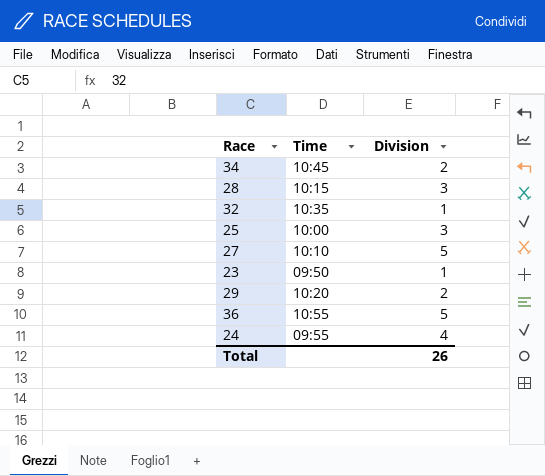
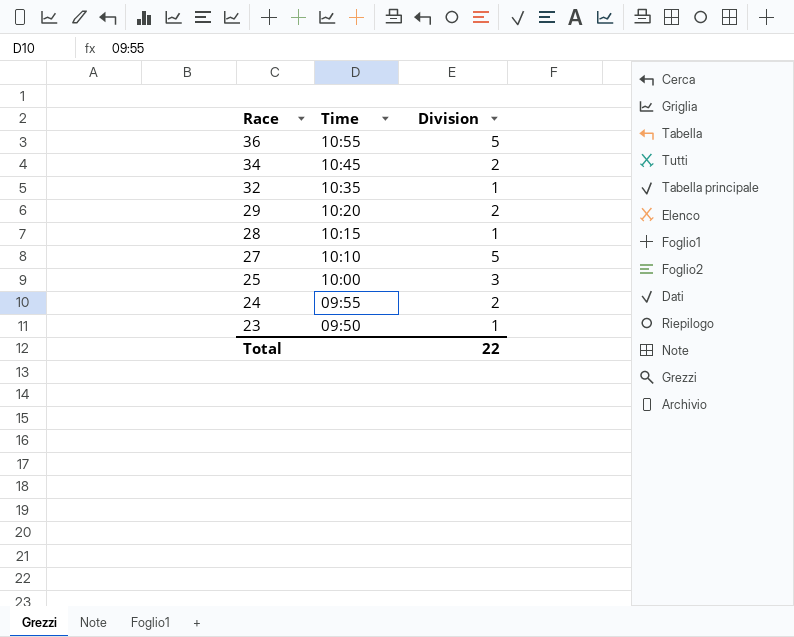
row order: none -> Race descending
28 | Division: 3 -> 1
24 | Division: 4 -> 2
Total | Division: 26 -> 22

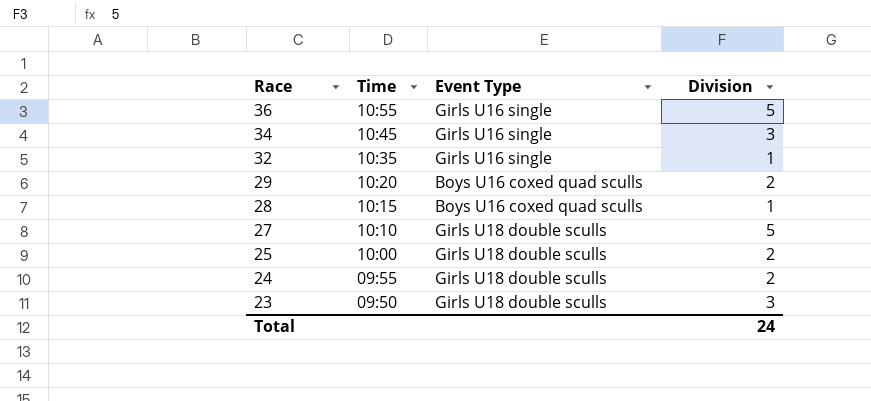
column Event Type | position: none -> 3
34 | Division: 2 -> 3
25 | Division: 3 -> 2
23 | Division: 1 -> 3
Total | Division: 22 -> 24

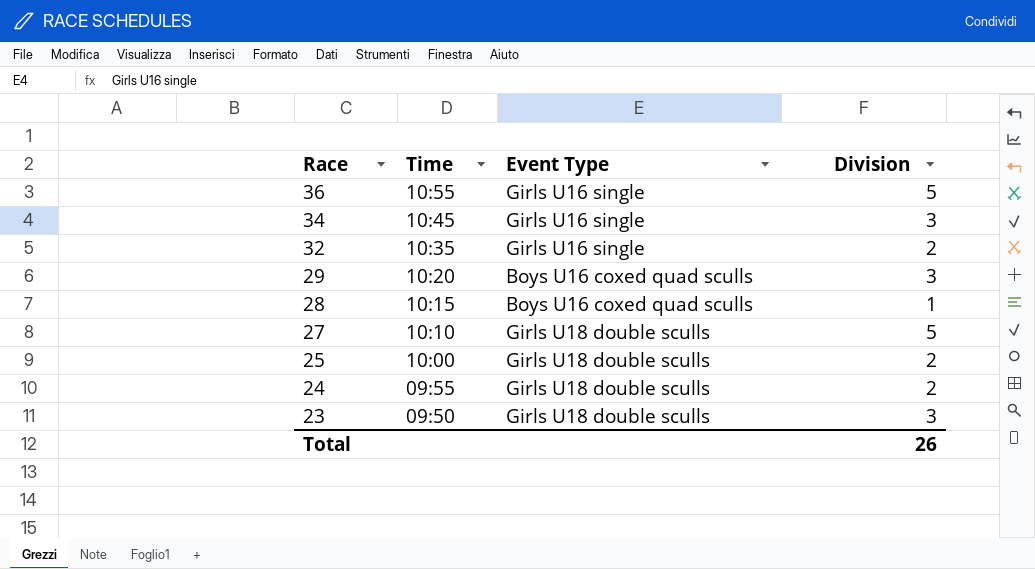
32 | Division: 1 -> 2
29 | Division: 2 -> 3
Total | Division: 24 -> 26

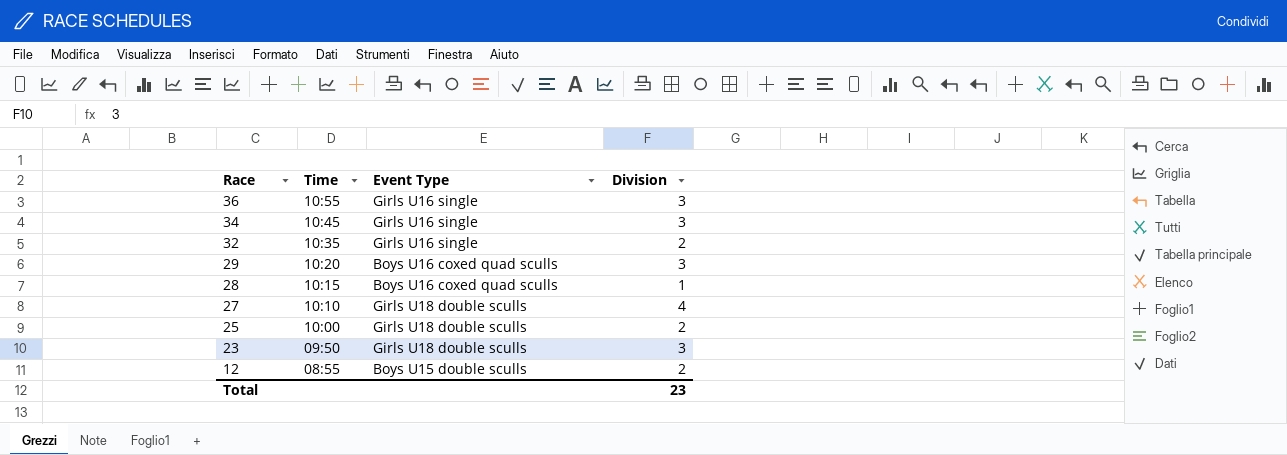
row 24: 09:55 | Girls U18 double sculls | 2 -> none
36 | Division: 5 -> 3
27 | Division: 5 -> 4
row 12: none -> 08:55 | Boys U15 double sculls | 2
Total | Division: 26 -> 23

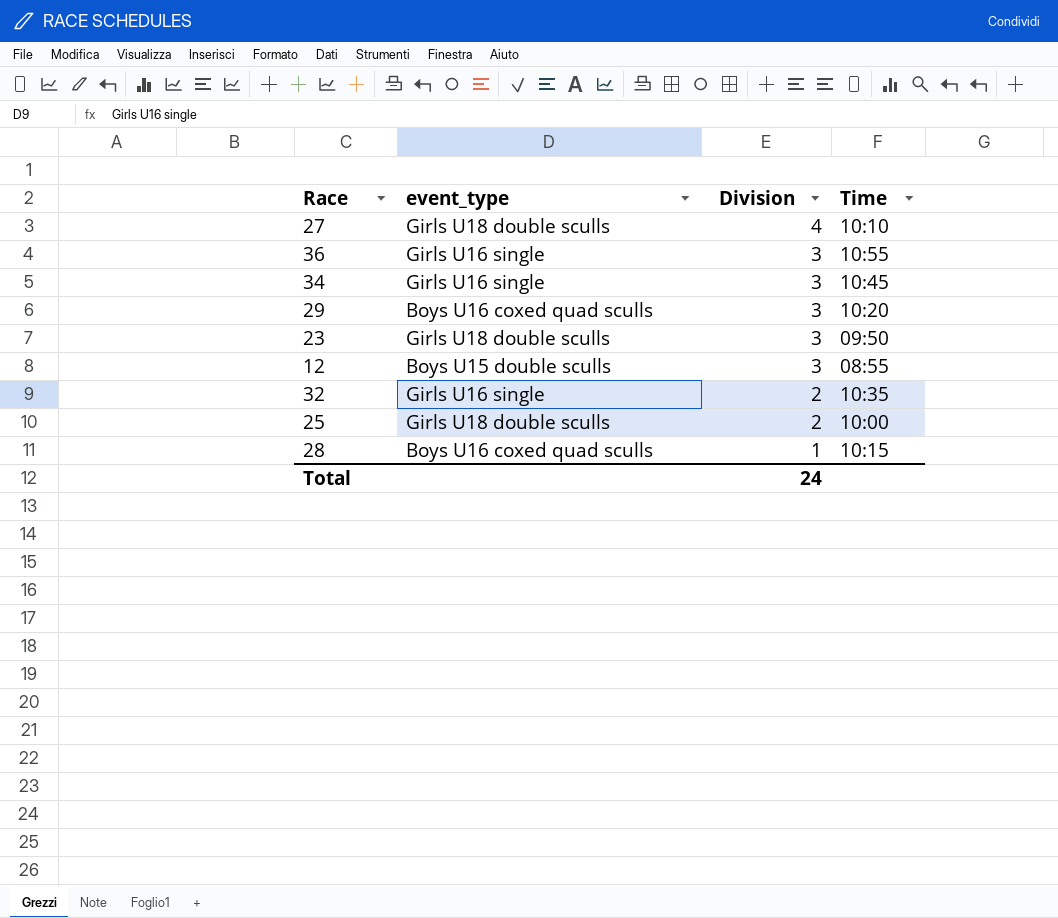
row order: Race descending -> Division descending
column name: Event Type -> event_type
column Time | position: 2 -> 4
12 | Division: 2 -> 3
Total | Division: 23 -> 24

